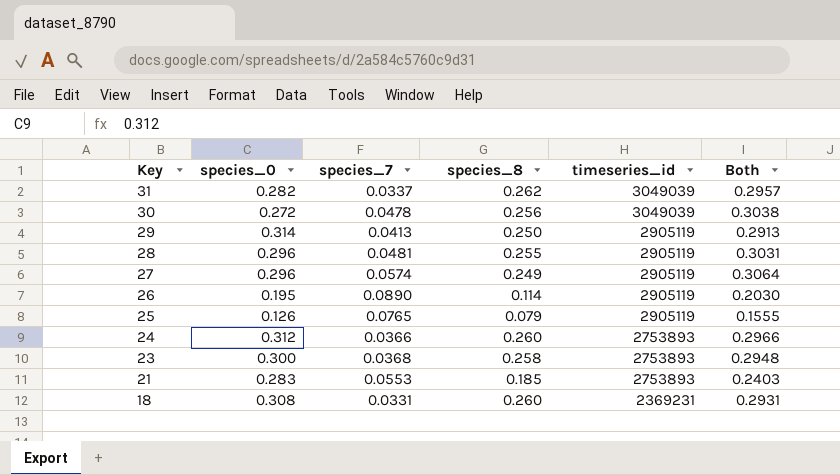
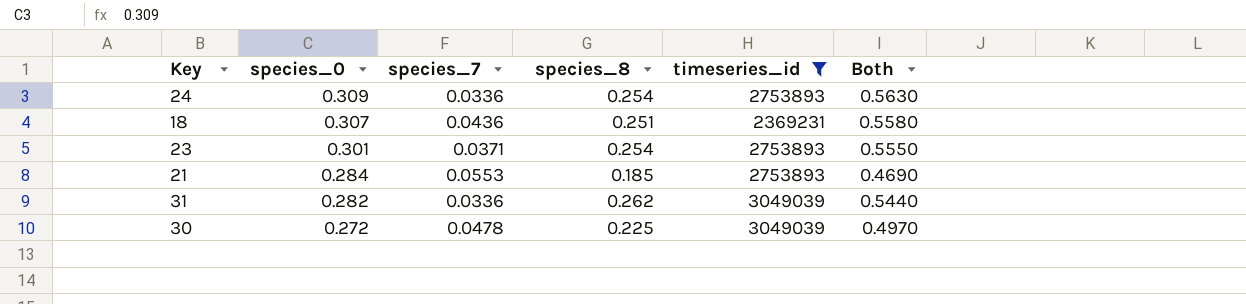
filter: none -> timeseries_id != 2905119
row order: Key descending -> species_0 descending
column Both | formula: [species_7] + [species_8] -> [species_0] + [species_8]
24 | species_0: 0.312 -> 0.309
24 | species_7: 0.0366 -> 0.0336
24 | species_8: 0.260 -> 0.254
18 | species_0: 0.308 -> 0.307
18 | species_7: 0.0331 -> 0.0436
18 | species_8: 0.260 -> 0.251
23 | species_0: 0.300 -> 0.301
23 | species_7: 0.0368 -> 0.0371
23 | species_8: 0.258 -> 0.254
21 | species_0: 0.283 -> 0.284
31 | species_7: 0.0337 -> 0.0336
30 | species_8: 0.256 -> 0.225

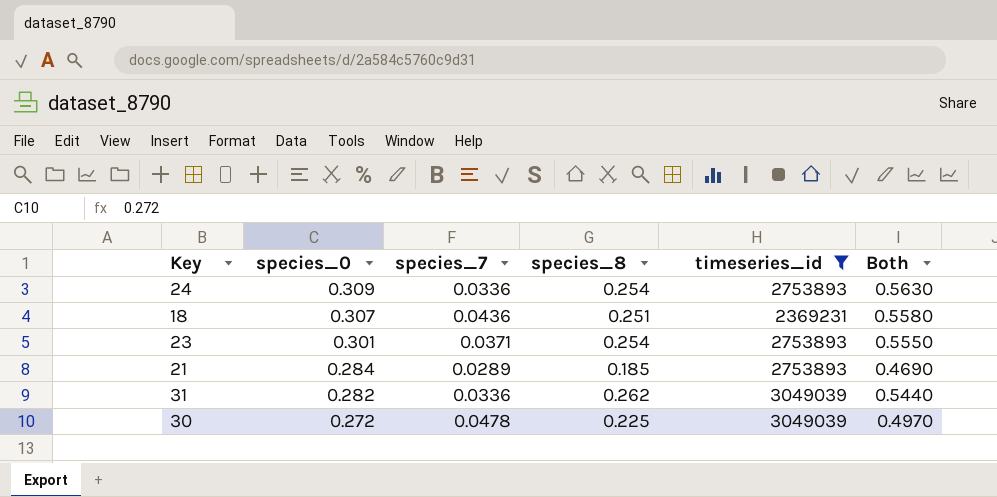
21 | species_7: 0.0553 -> 0.0289

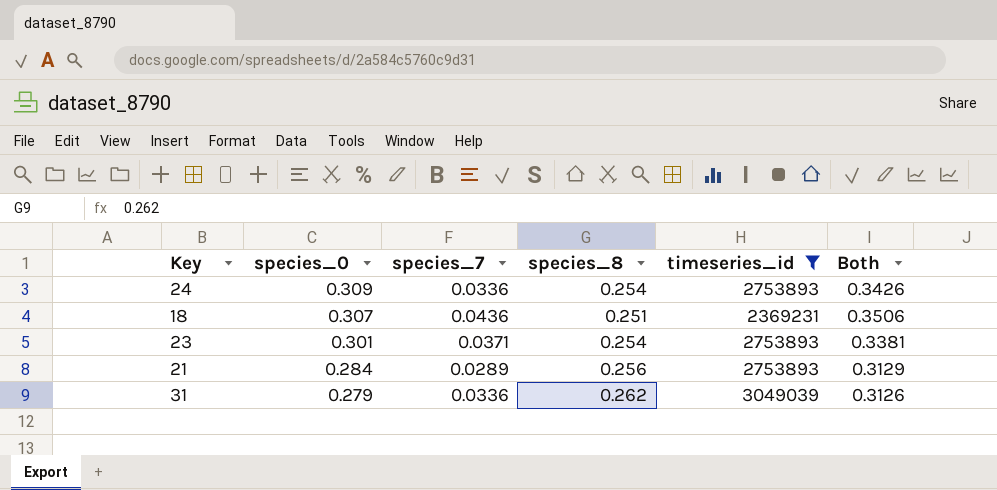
column Both | formula: [species_0] + [species_8] -> [species_0] + [species_7]
row 30: 0.272 | 0.0478 | 0.225 | 3049039 | 0.4970 -> none
21 | species_8: 0.185 -> 0.256
31 | species_0: 0.282 -> 0.279

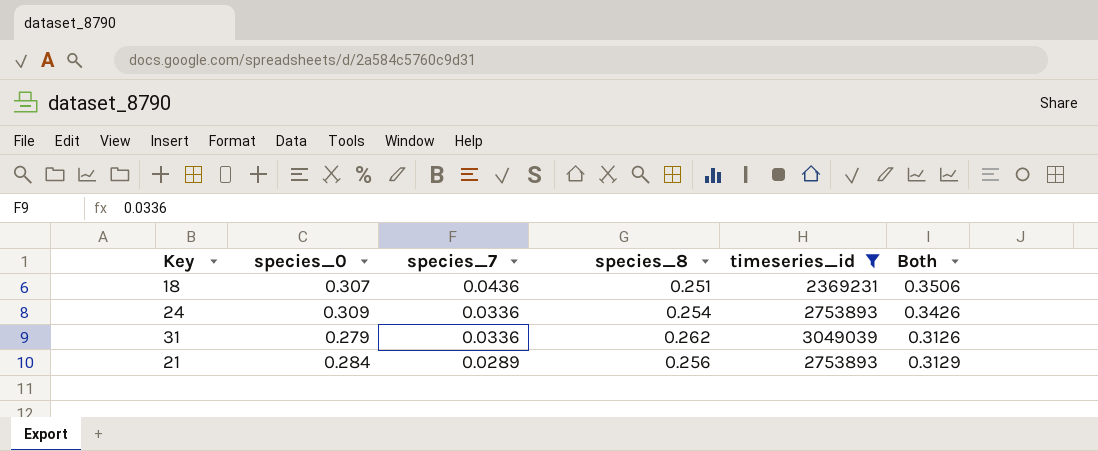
row order: species_0 descending -> species_7 descending
row 23: 0.301 | 0.0371 | 0.254 | 2753893 | 0.3381 -> none

